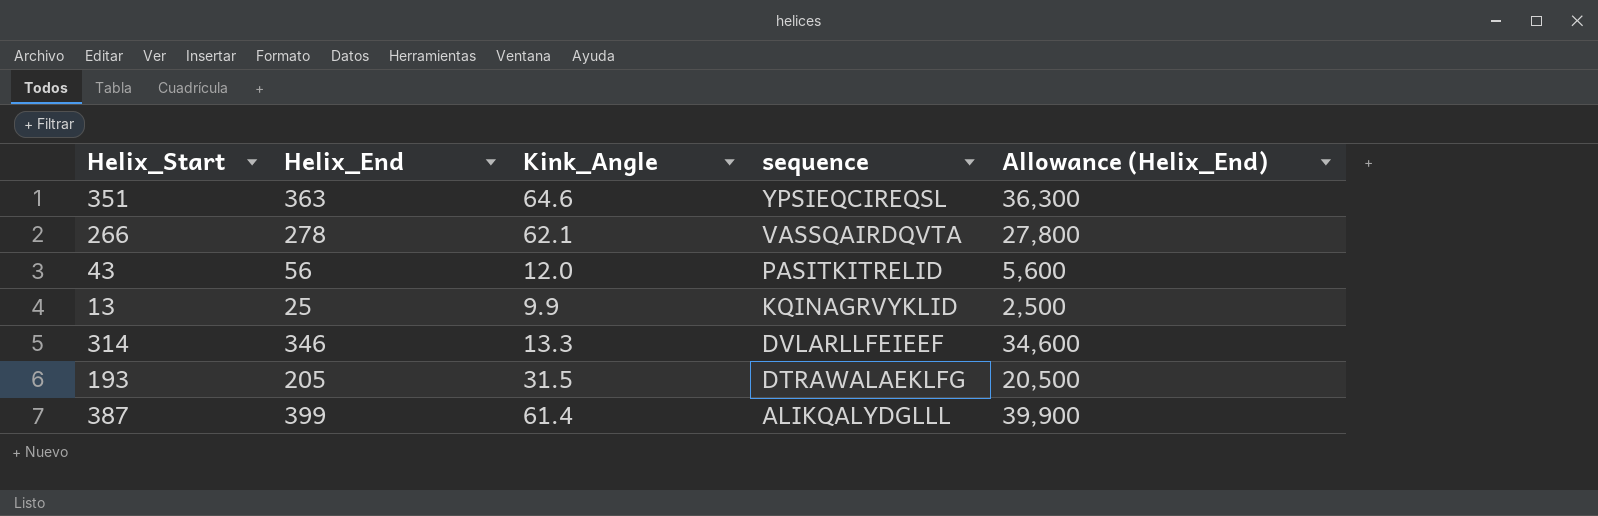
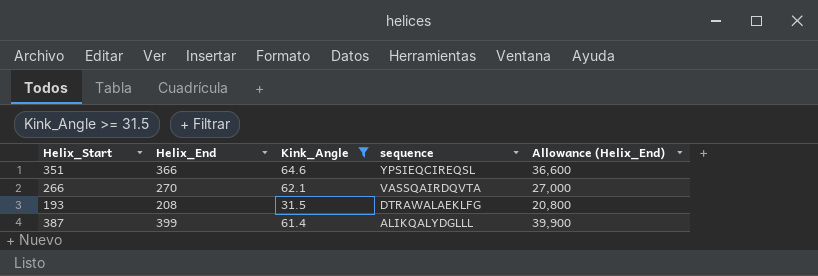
filter: none -> Kink_Angle >= 31.5
351 | Helix_End: 363 -> 366
351 | Allowance (Helix_End): 36,300 -> 36,600
266 | Helix_End: 278 -> 270
266 | Allowance (Helix_End): 27,800 -> 27,000
193 | Helix_End: 205 -> 208
193 | Allowance (Helix_End): 20,500 -> 20,800

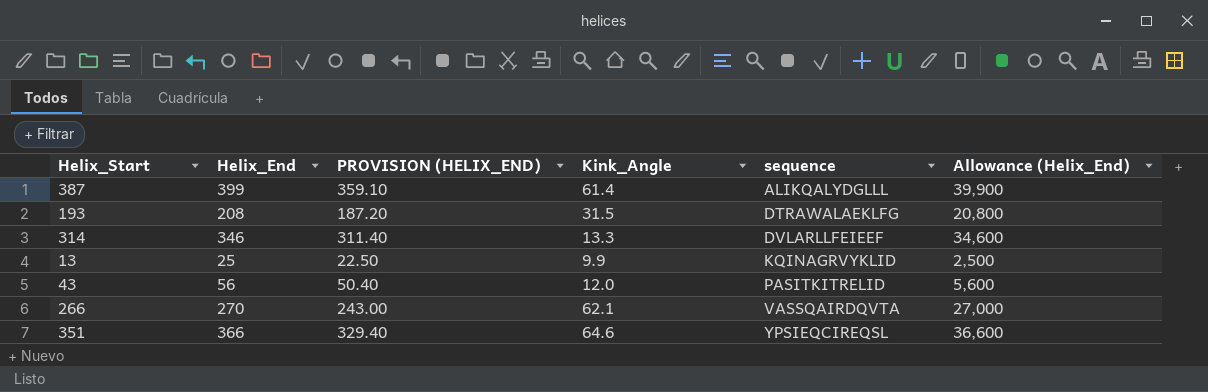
filter: Kink_Angle >= 31.5 -> none
row order: sequence descending -> sequence ascending
column PROVISION (HELIX_END) | formula: none -> [Helix_End] * 0.9

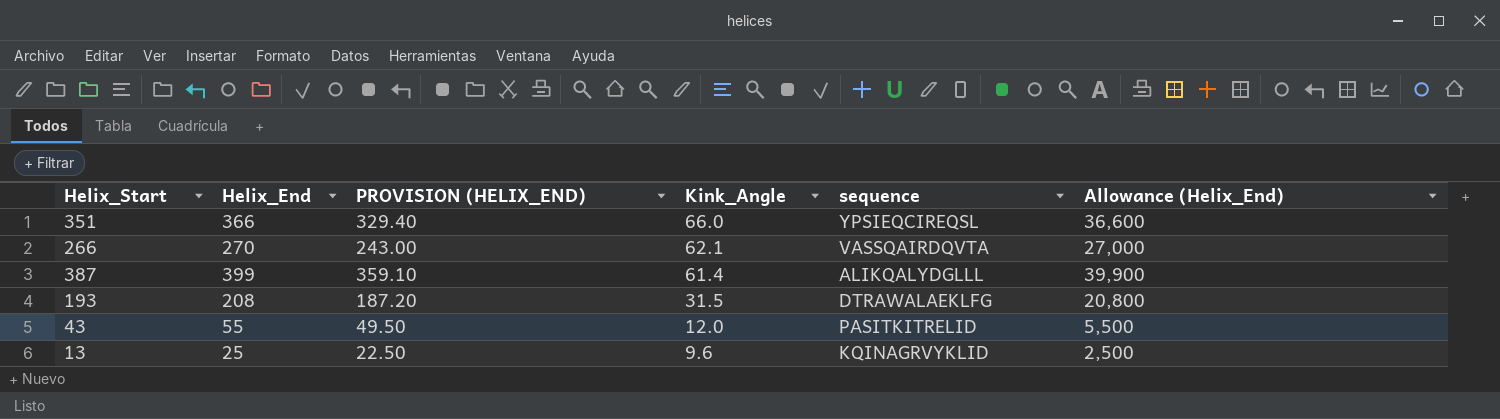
row order: sequence ascending -> Kink_Angle descending
row 314: 346 | 311.40 | 13.3 | DVLARLLFEIEEF | 34,600 -> none
351 | Kink_Angle: 64.6 -> 66.0
43 | Helix_End: 56 -> 55
43 | PROVISION (HELIX_END): 50.40 -> 49.50
43 | Allowance (Helix_End): 5,600 -> 5,500
13 | Kink_Angle: 9.9 -> 9.6

